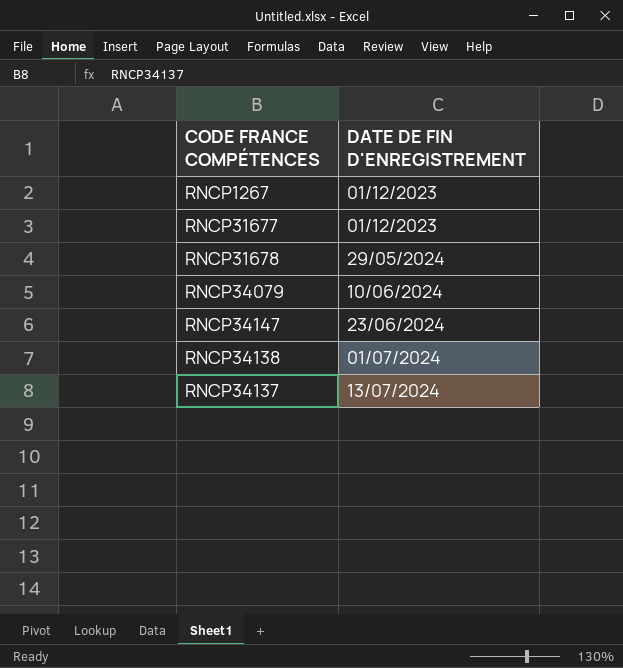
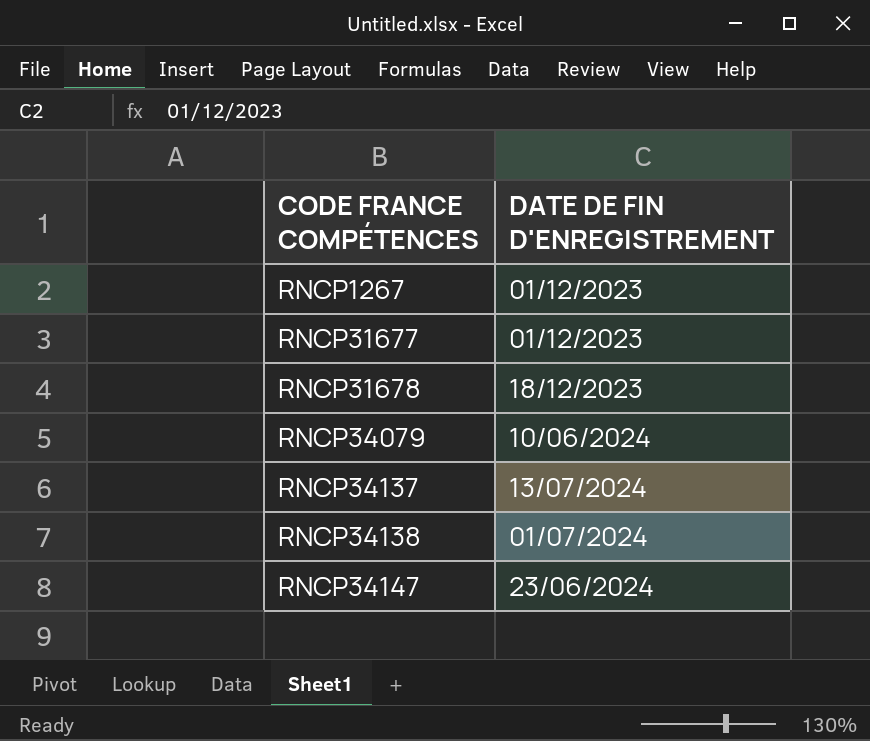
row order: DATE DE FIN D'ENREGISTREMENT ascending -> CODE FRANCE COMPÉTENCES ascending
RNCP31678 | DATE DE FIN D'ENREGISTREMENT: 29/05/2024 -> 18/12/2023

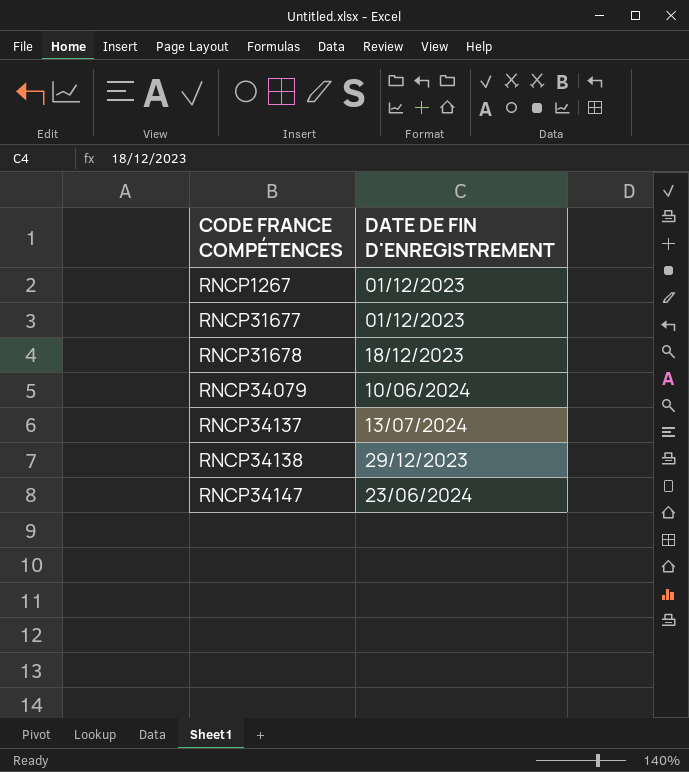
RNCP34138 | DATE DE FIN D'ENREGISTREMENT: 01/07/2024 -> 29/12/2023

